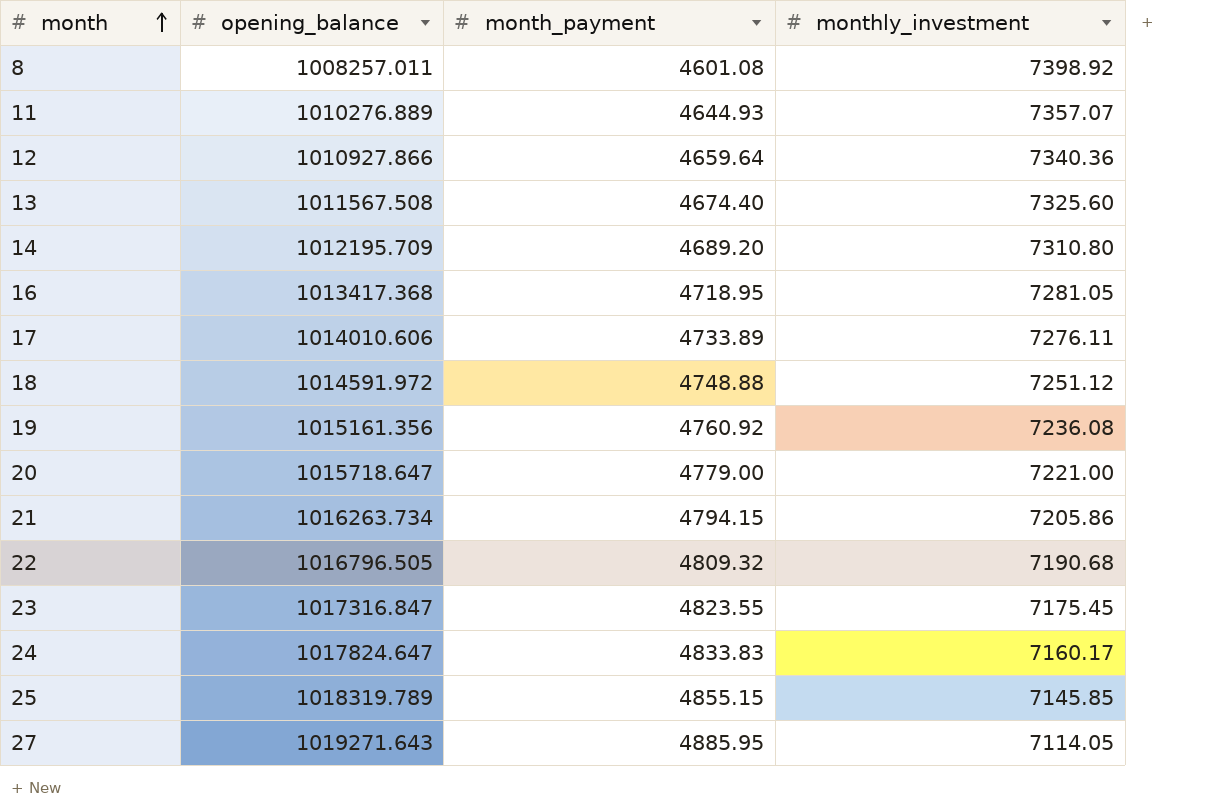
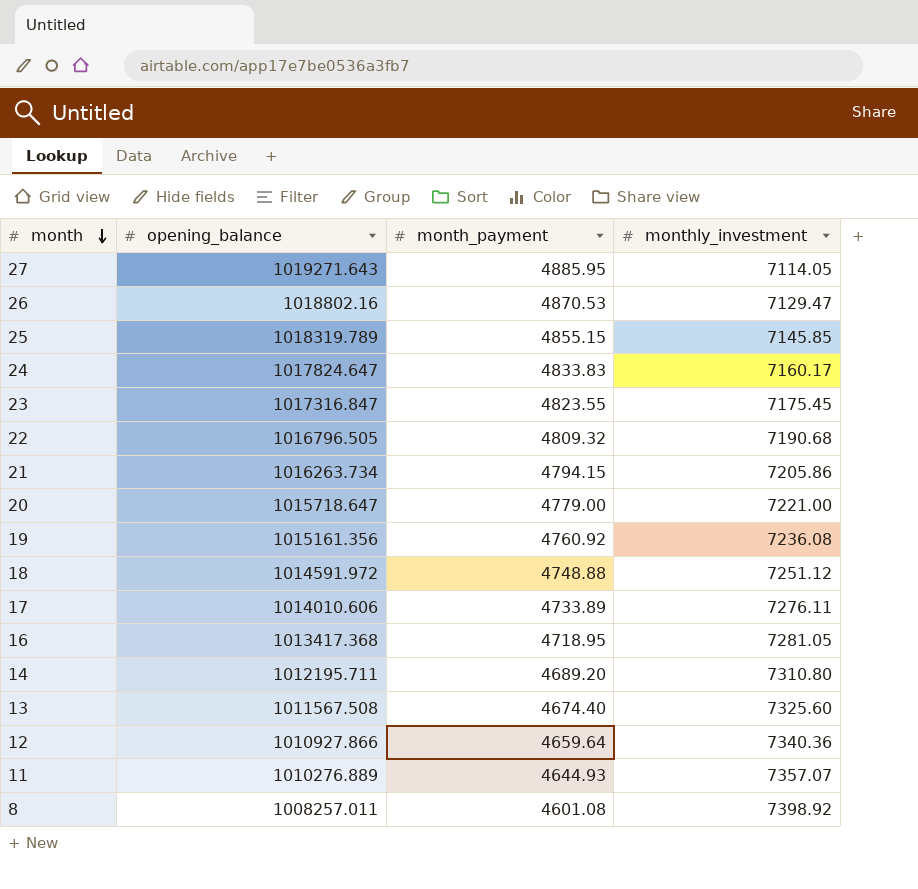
row order: month ascending -> month descending
row 26: none -> 1018802.16 | 4870.53 | 7129.47
14 | opening_balance: 1012195.709 -> 1012195.711

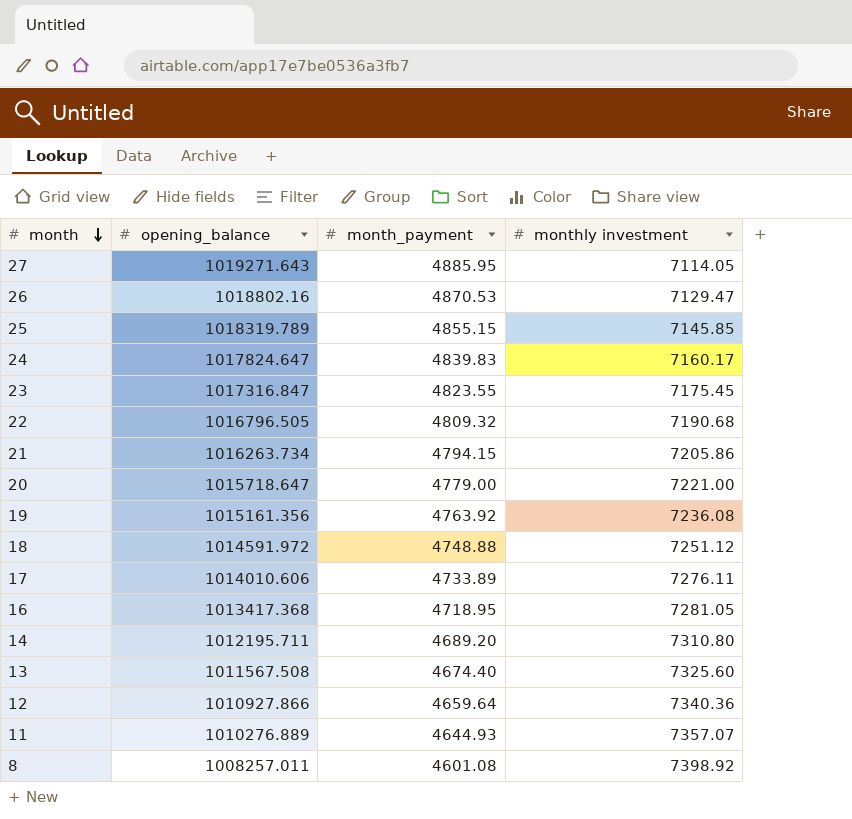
column name: monthly_investment -> monthly investment
24 | month_payment: 4833.83 -> 4839.83
19 | month_payment: 4760.92 -> 4763.92

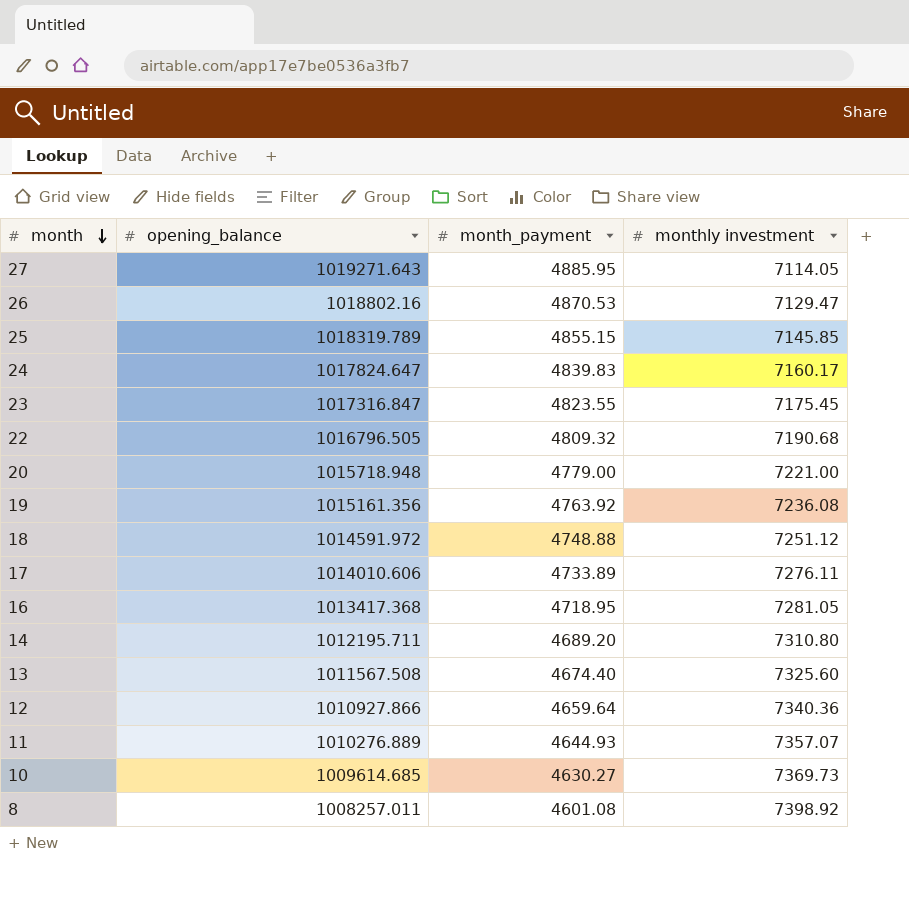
row 21: 1016263.734 | 4794.15 | 7205.86 -> none
20 | opening_balance: 1015718.647 -> 1015718.948
row 10: none -> 1009614.685 | 4630.27 | 7369.73

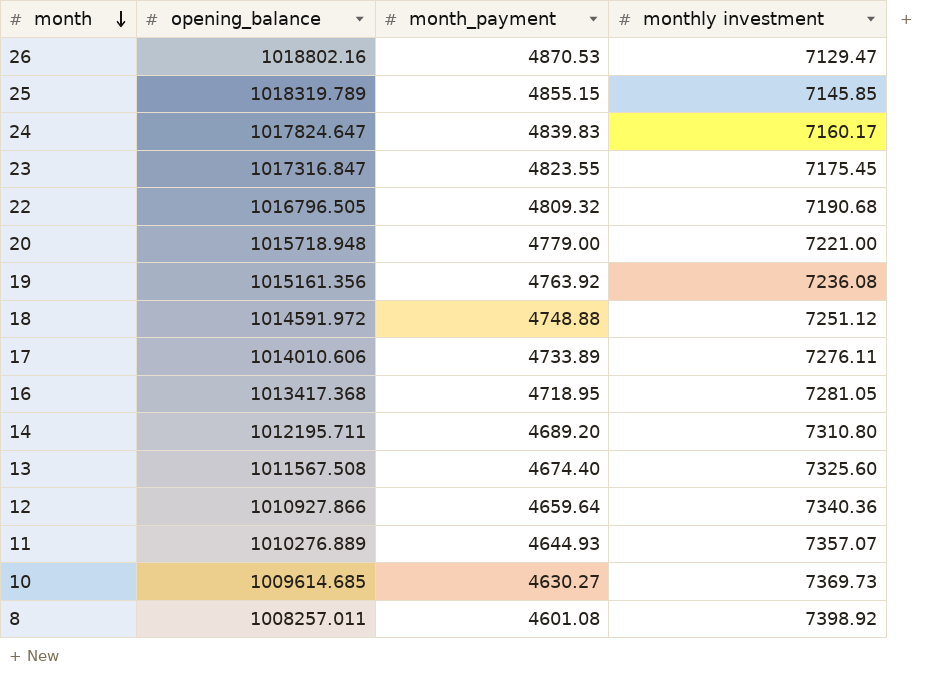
row 27: 1019271.643 | 4885.95 | 7114.05 -> none

